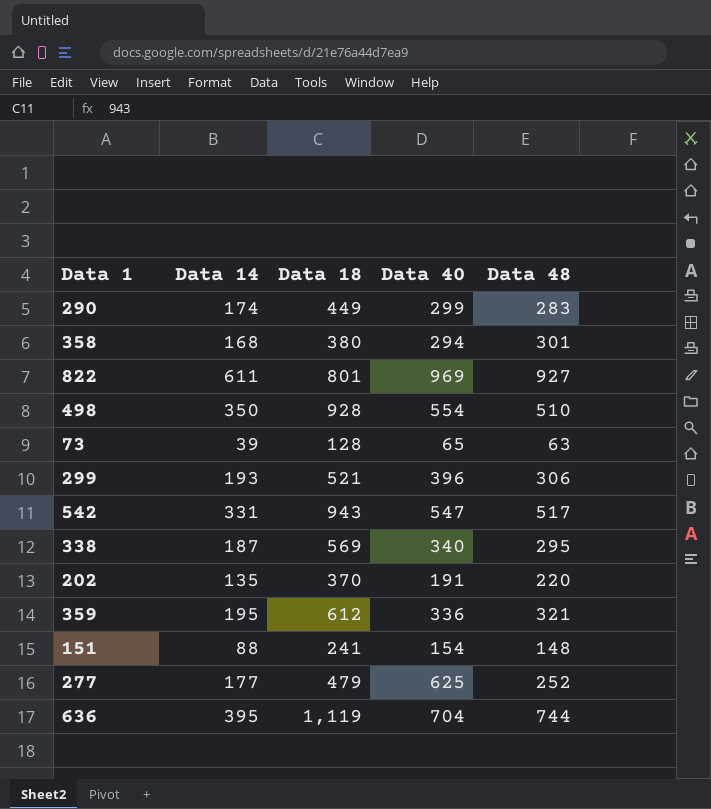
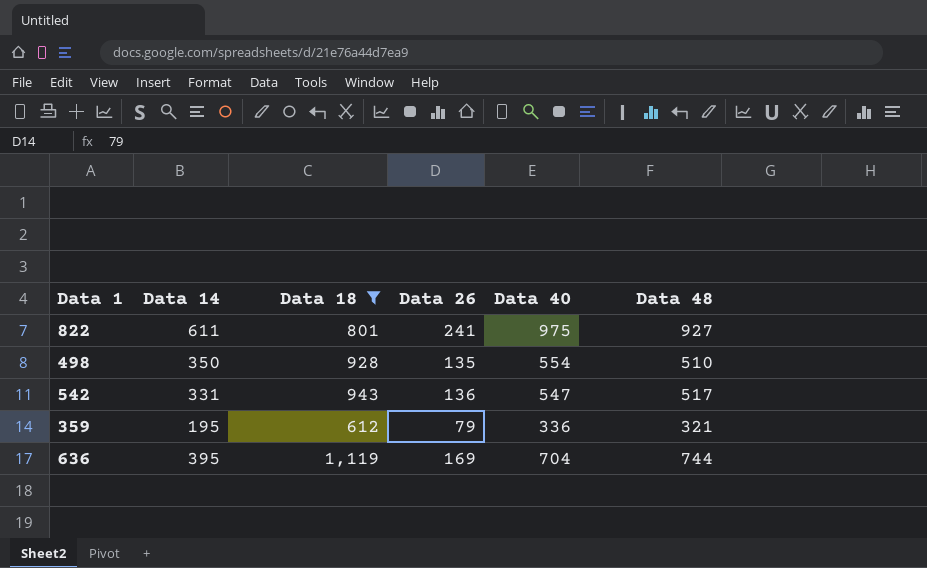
filter: none -> Data 18 >= 612
column Data 26 | position: none -> 4
822 | Data 40: 969 -> 975

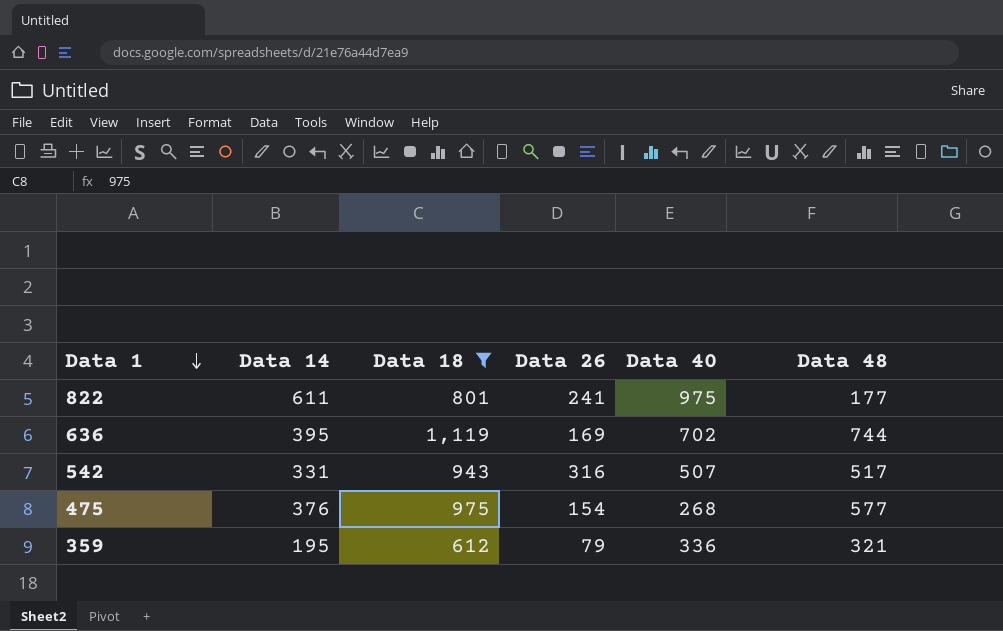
row order: none -> Data 1 descending
row 498: 350 | 928 | 135 | 554 | 510 -> none
822 | Data 48: 927 -> 177
636 | Data 40: 704 -> 702
542 | Data 26: 136 -> 316
542 | Data 40: 547 -> 507
row 475: none -> 376 | 975 | 154 | 268 | 577

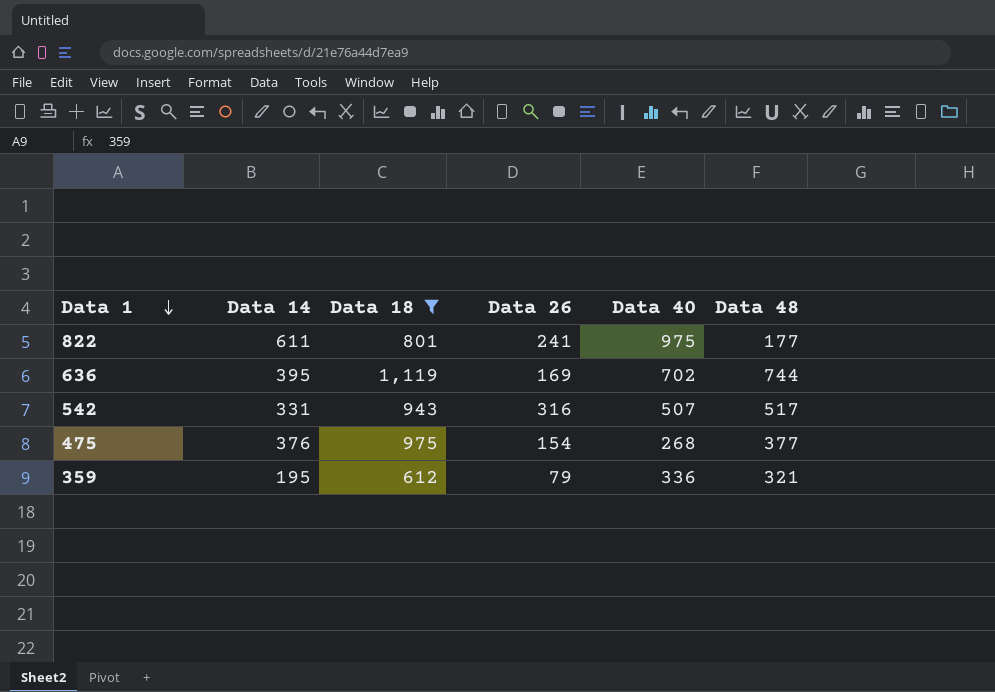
475 | Data 48: 577 -> 377

